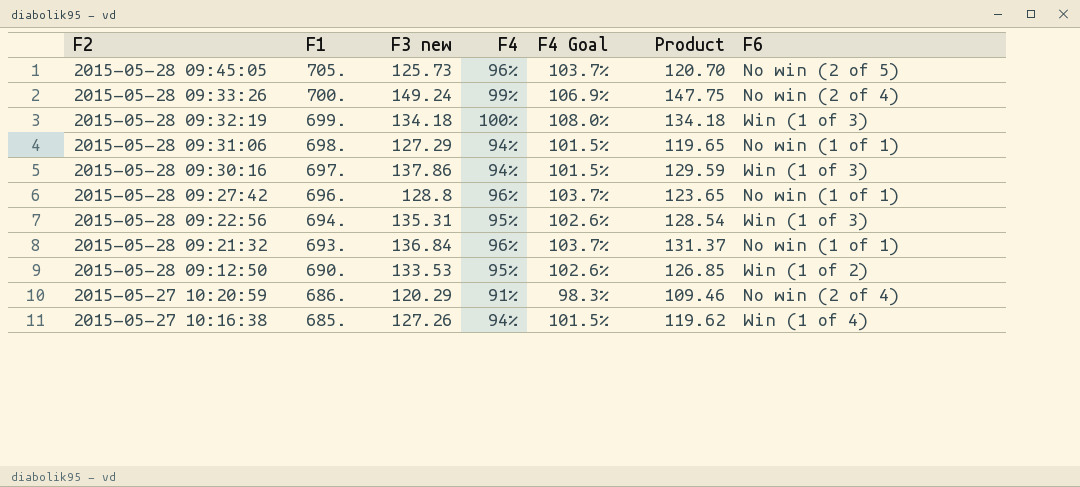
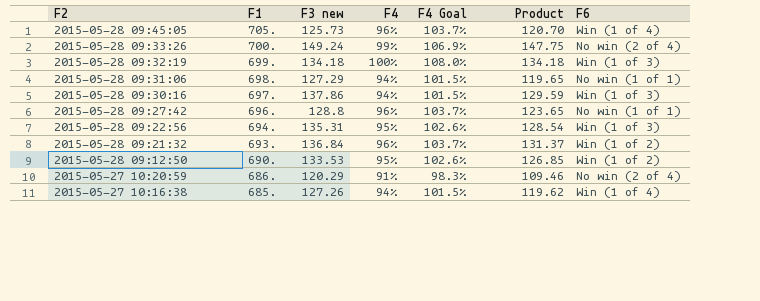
2015-05-28 09:45:05 | F6: No win (2 of 5) -> Win (1 of 4)
2015-05-28 09:21:32 | F6: No win (1 of 1) -> Win (1 of 2)

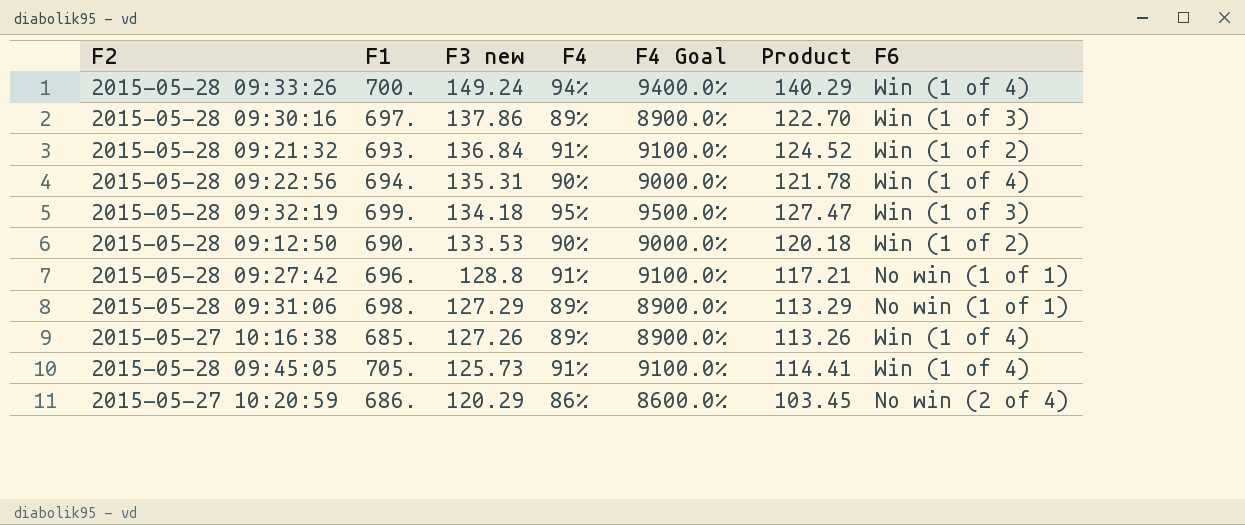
row order: F2 descending -> F3 new descending
column F4 Goal | formula: [F4] * 1.08 -> [F4] * 100
2015-05-28 09:33:26 | F4: 99% -> 94%
2015-05-28 09:33:26 | Product: 147.75 -> 140.29
2015-05-28 09:33:26 | F6: No win (2 of 4) -> Win (1 of 4)
2015-05-28 09:30:16 | F4: 94% -> 89%
2015-05-28 09:30:16 | Product: 129.59 -> 122.70
2015-05-28 09:21:32 | F4: 96% -> 91%
2015-05-28 09:21:32 | Product: 131.37 -> 124.52
2015-05-28 09:22:56 | F4: 95% -> 90%
2015-05-28 09:22:56 | Product: 128.54 -> 121.78
2015-05-28 09:22:56 | F6: Win (1 of 3) -> Win (1 of 4)
2015-05-28 09:32:19 | F4: 100% -> 95%
2015-05-28 09:32:19 | Product: 134.18 -> 127.47
2015-05-28 09:12:50 | F4: 95% -> 90%
2015-05-28 09:12:50 | Product: 126.85 -> 120.18
2015-05-28 09:27:42 | F4: 96% -> 91%
2015-05-28 09:27:42 | Product: 123.65 -> 117.21
2015-05-28 09:31:06 | F4: 94% -> 89%
2015-05-28 09:31:06 | Product: 119.65 -> 113.29
2015-05-27 10:16:38 | F4: 94% -> 89%
2015-05-27 10:16:38 | Product: 119.62 -> 113.26
2015-05-28 09:45:05 | F4: 96% -> 91%
2015-05-28 09:45:05 | Product: 120.70 -> 114.41
2015-05-27 10:20:59 | F4: 91% -> 86%
2015-05-27 10:20:59 | Product: 109.46 -> 103.45

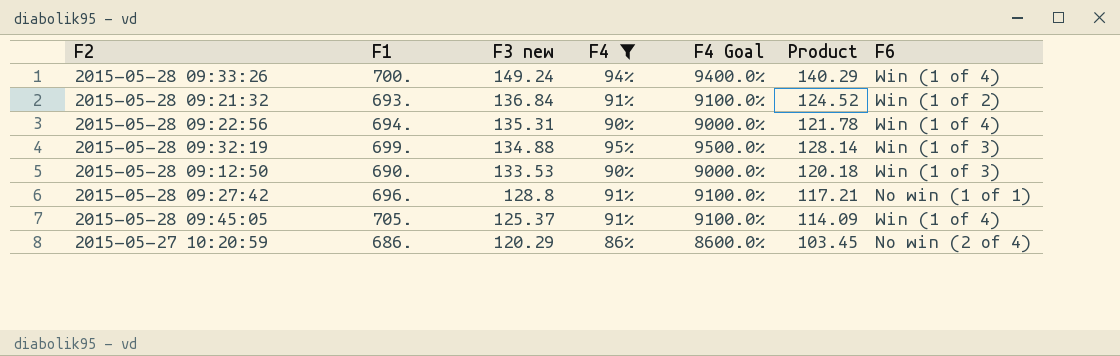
filter: none -> F4 != 89%
2015-05-28 09:32:19 | F3 new: 134.18 -> 134.88
2015-05-28 09:32:19 | Product: 127.47 -> 128.14
2015-05-28 09:12:50 | F6: Win (1 of 2) -> Win (1 of 3)
2015-05-28 09:45:05 | F3 new: 125.73 -> 125.37
2015-05-28 09:45:05 | Product: 114.41 -> 114.09

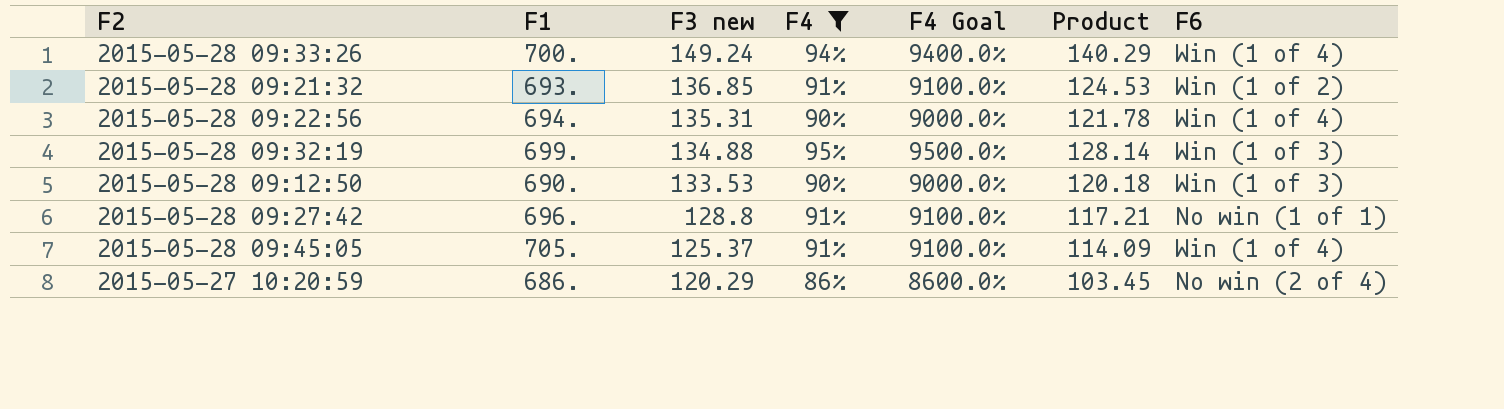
2015-05-28 09:21:32 | F3 new: 136.84 -> 136.85
2015-05-28 09:21:32 | Product: 124.52 -> 124.53

